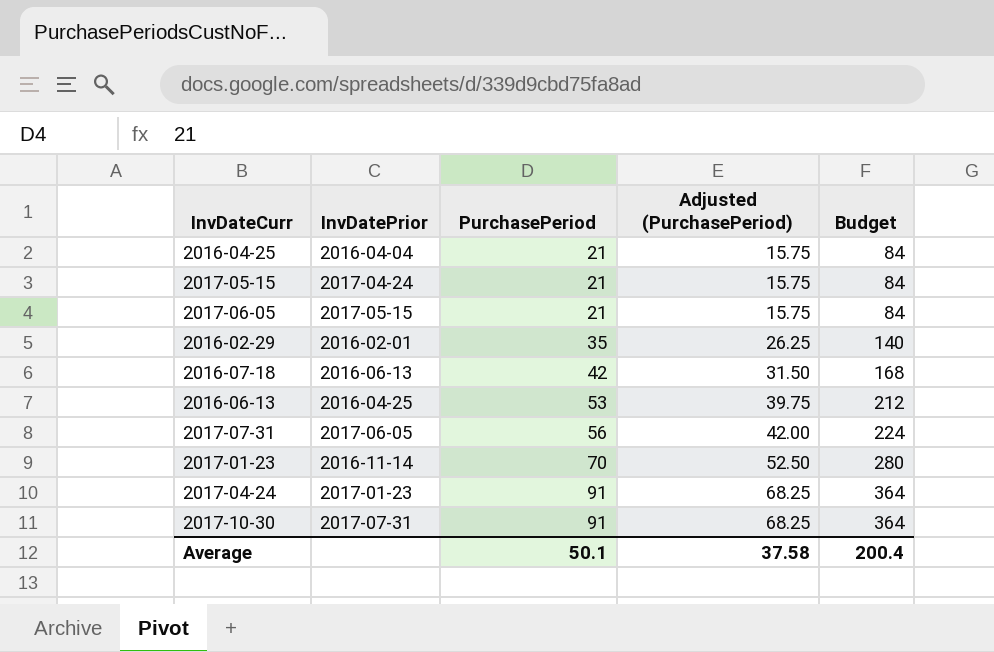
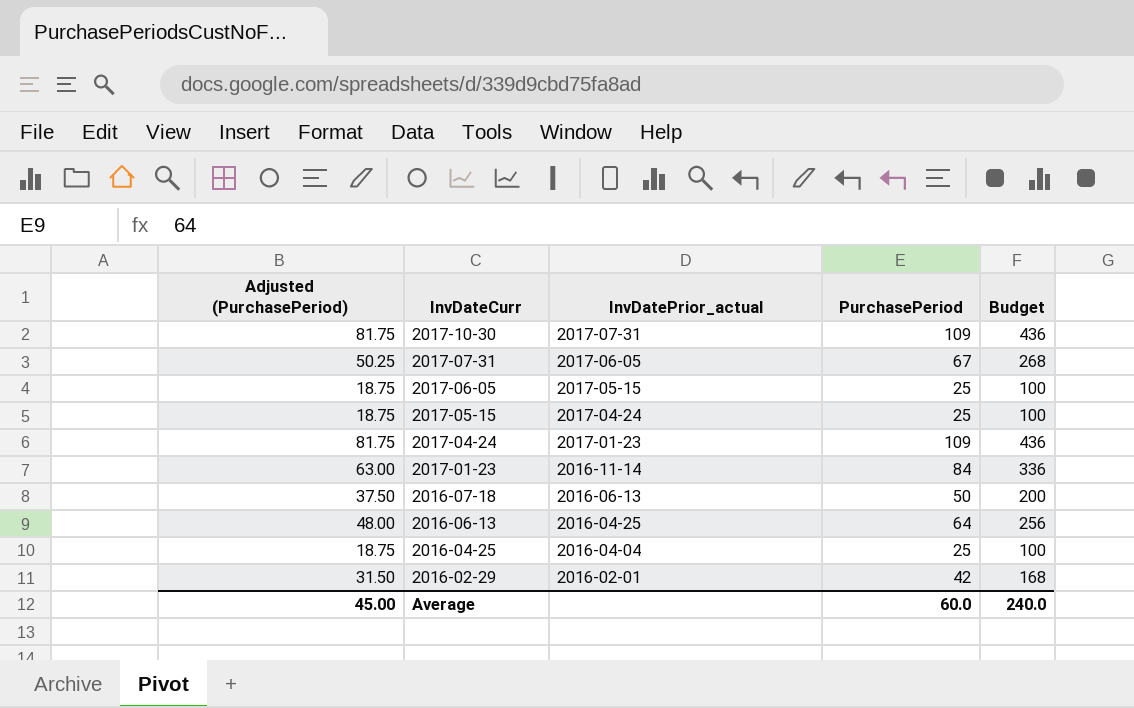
row order: PurchasePeriod ascending -> InvDateCurr descending
column Adjusted (PurchasePeriod) | position: 4 -> 1
column name: InvDatePrior -> InvDatePrior_actual
2017-10-30 | Adjusted (PurchasePeriod): 68.25 -> 81.75
2017-10-30 | PurchasePeriod: 91 -> 109
2017-10-30 | Budget: 364 -> 436
2017-07-31 | Adjusted (PurchasePeriod): 42.00 -> 50.25
2017-07-31 | PurchasePeriod: 56 -> 67
2017-07-31 | Budget: 224 -> 268
2017-06-05 | Adjusted (PurchasePeriod): 15.75 -> 18.75
2017-06-05 | PurchasePeriod: 21 -> 25
2017-06-05 | Budget: 84 -> 100
2017-05-15 | Adjusted (PurchasePeriod): 15.75 -> 18.75
2017-05-15 | PurchasePeriod: 21 -> 25
2017-05-15 | Budget: 84 -> 100
2017-04-24 | Adjusted (PurchasePeriod): 68.25 -> 81.75
2017-04-24 | PurchasePeriod: 91 -> 109
2017-04-24 | Budget: 364 -> 436
2017-01-23 | Adjusted (PurchasePeriod): 52.50 -> 63.00
2017-01-23 | PurchasePeriod: 70 -> 84
2017-01-23 | Budget: 280 -> 336
2016-07-18 | Adjusted (PurchasePeriod): 31.50 -> 37.50
2016-07-18 | PurchasePeriod: 42 -> 50
2016-07-18 | Budget: 168 -> 200
2016-06-13 | Adjusted (PurchasePeriod): 39.75 -> 48.00
2016-06-13 | PurchasePeriod: 53 -> 64
2016-06-13 | Budget: 212 -> 256
2016-04-25 | Adjusted (PurchasePeriod): 15.75 -> 18.75
2016-04-25 | PurchasePeriod: 21 -> 25
2016-04-25 | Budget: 84 -> 100
2016-02-29 | Adjusted (PurchasePeriod): 26.25 -> 31.50
2016-02-29 | PurchasePeriod: 35 -> 42
2016-02-29 | Budget: 140 -> 168
Average | Adjusted (PurchasePeriod): 37.58 -> 45.00
Average | PurchasePeriod: 50.1 -> 60.0
Average | Budget: 200.4 -> 240.0

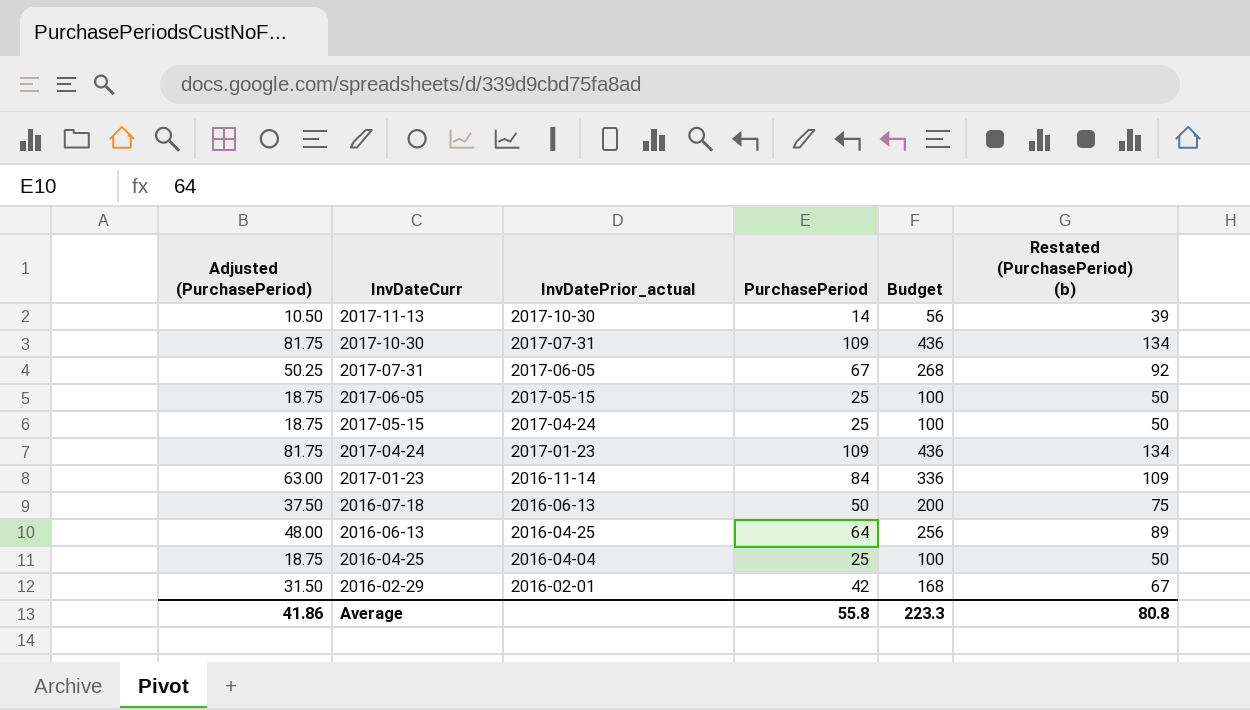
column Restated (PurchasePeriod) (b) | formula: none -> [PurchasePeriod] + 25
row 2017-11-13: none -> 10.50 | 2017-10-30 | 14 | 56 | 39
Average | Adjusted (PurchasePeriod): 45.00 -> 41.86
Average | PurchasePeriod: 60.0 -> 55.8
Average | Budget: 240.0 -> 223.3

